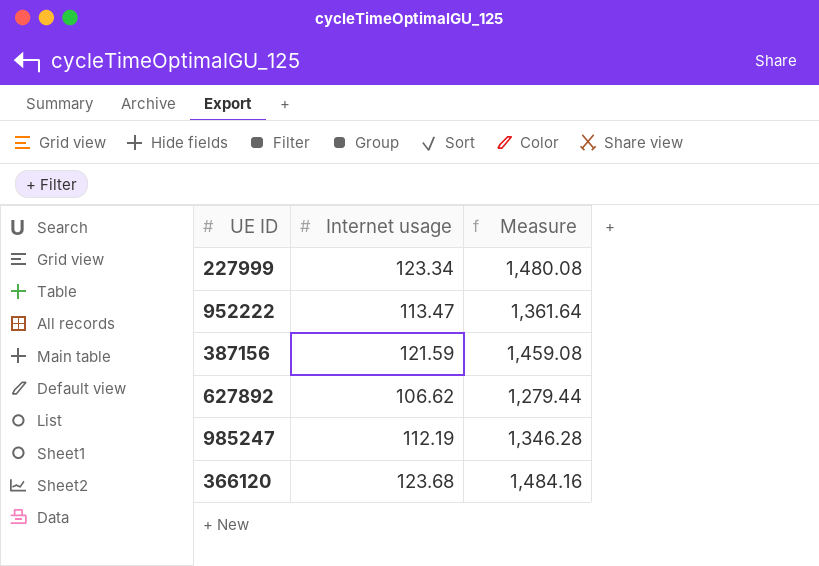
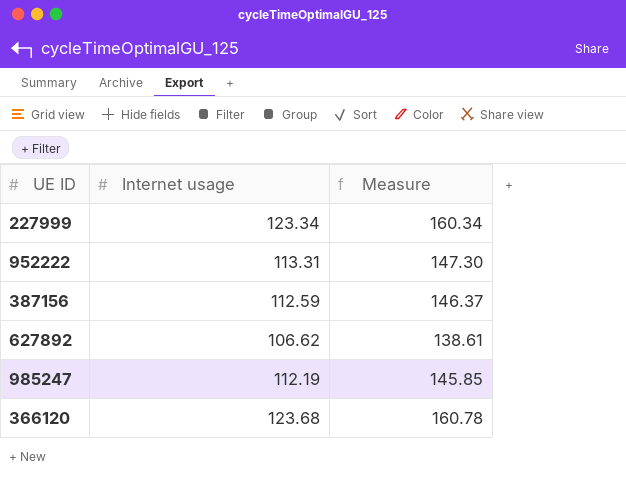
column Measure | formula: [Internet usage] * 12 -> [Internet usage] * 1.3
952222 | Internet usage: 113.47 -> 113.31
387156 | Internet usage: 121.59 -> 112.59

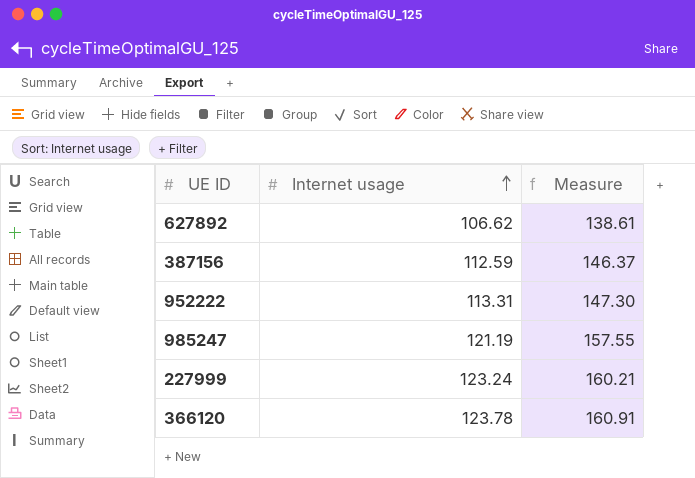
row order: none -> Internet usage ascending
985247 | Internet usage: 112.19 -> 121.19
985247 | Measure: 145.85 -> 157.55
227999 | Internet usage: 123.34 -> 123.24
227999 | Measure: 160.34 -> 160.21
366120 | Internet usage: 123.68 -> 123.78
366120 | Measure: 160.78 -> 160.91

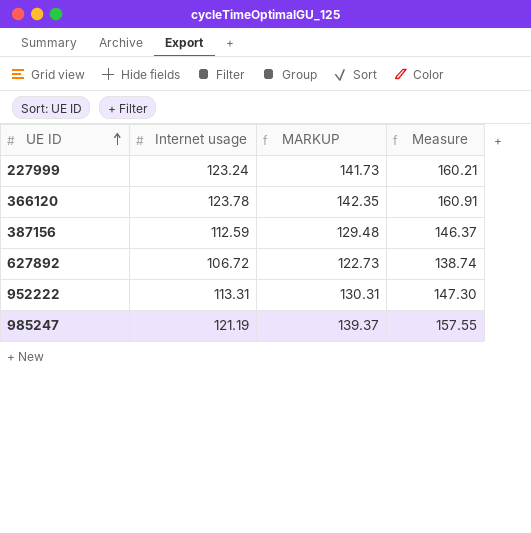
row order: Internet usage ascending -> UE ID ascending
column MARKUP | formula: none -> [Internet usage] * 1.15
627892 | Internet usage: 106.62 -> 106.72
627892 | Measure: 138.61 -> 138.74

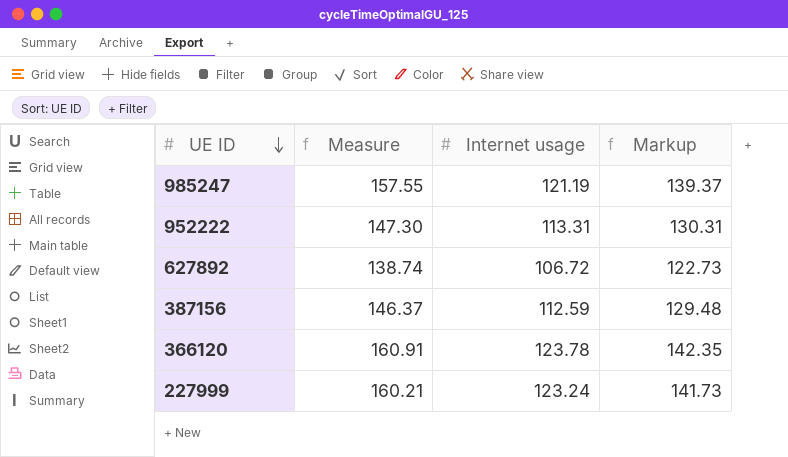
row order: UE ID ascending -> UE ID descending
column Measure | position: 4 -> 2
column name: MARKUP -> Markup

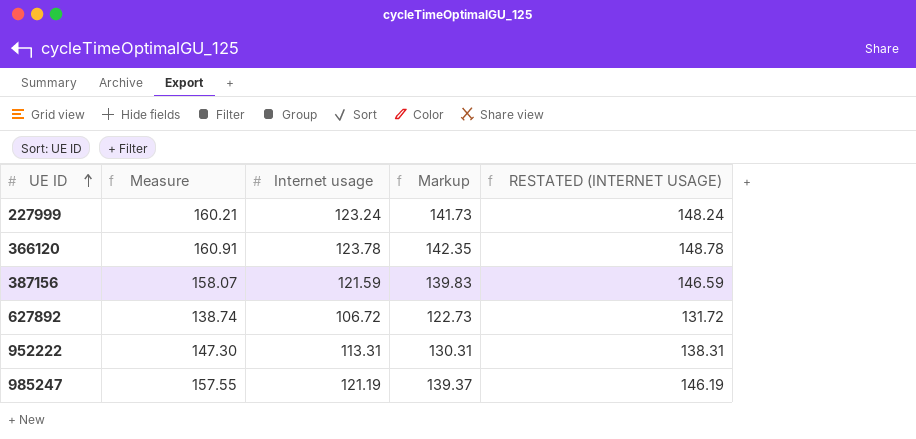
row order: UE ID descending -> UE ID ascending
column RESTATED (INTERNET USAGE) | formula: none -> [Internet usage] + 25
387156 | Measure: 146.37 -> 158.07
387156 | Internet usage: 112.59 -> 121.59
387156 | Markup: 129.48 -> 139.83

